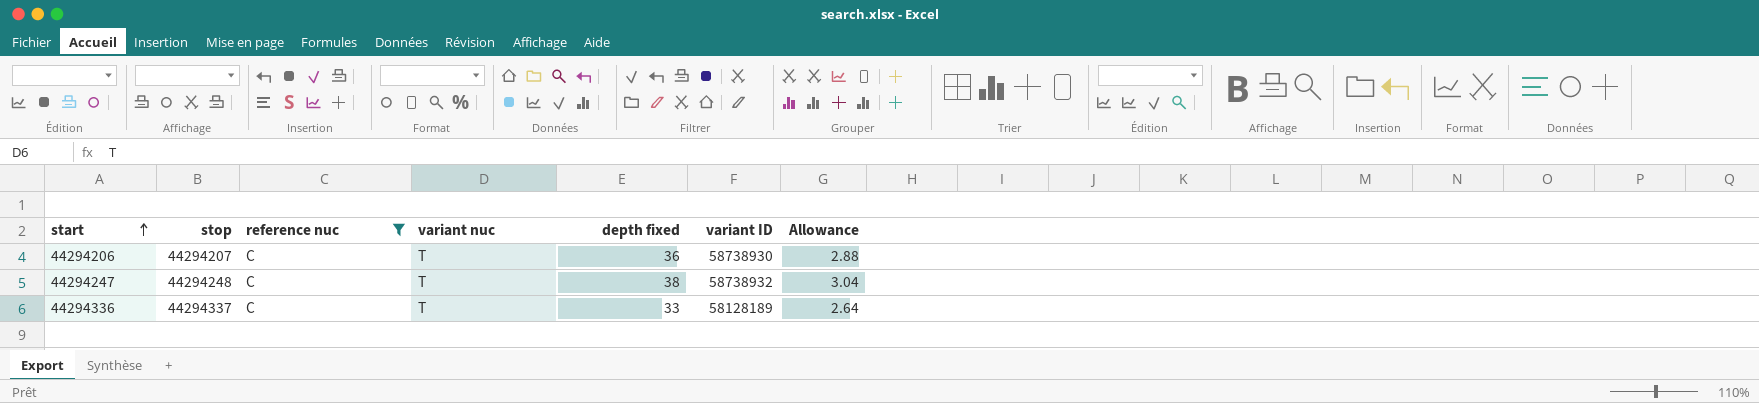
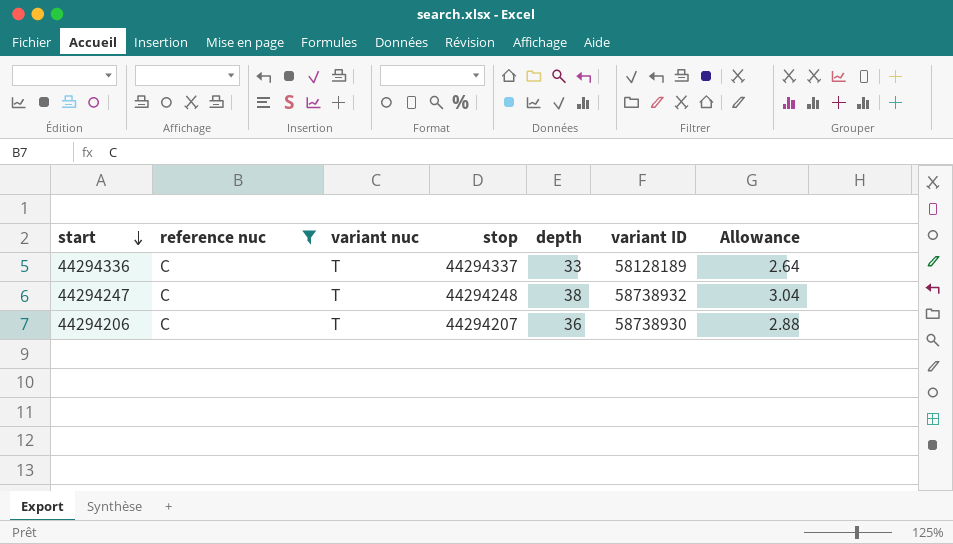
row order: start ascending -> start descending
column stop | position: 2 -> 4
column name: depth fixed -> depth

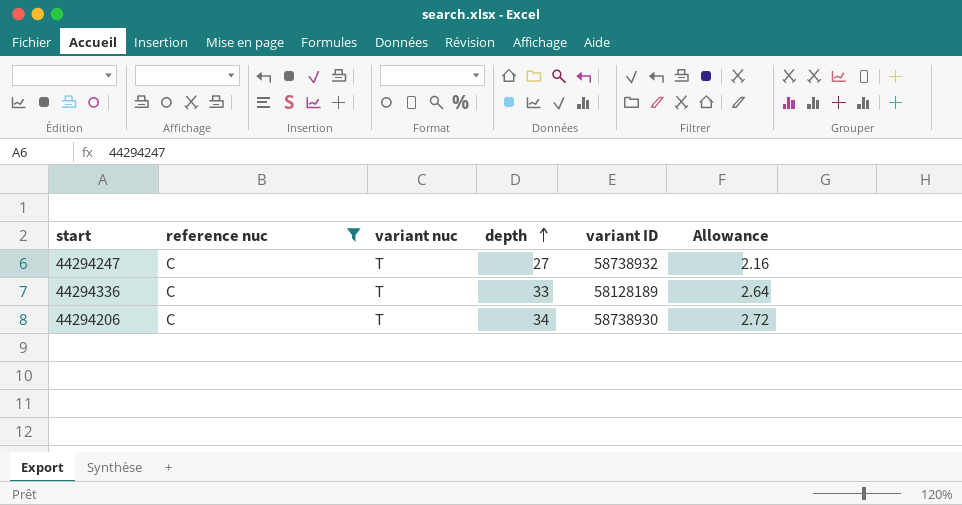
row order: start descending -> depth ascending
column stop | position: 4 -> none
44294247 | depth: 38 -> 27
44294247 | Allowance: 3.04 -> 2.16
44294206 | depth: 36 -> 34
44294206 | Allowance: 2.88 -> 2.72

